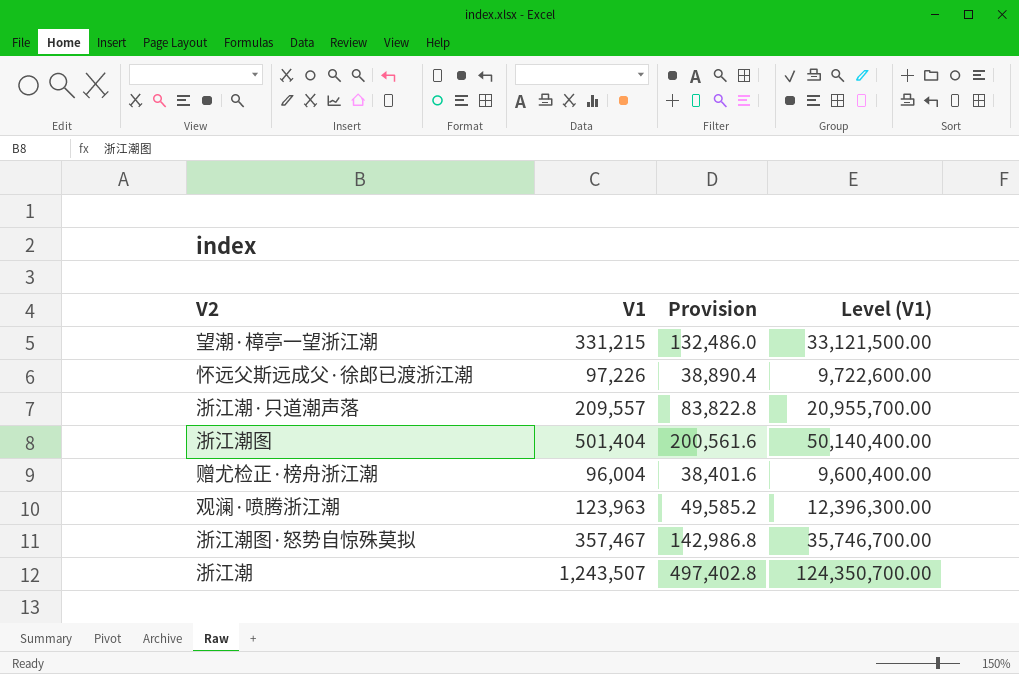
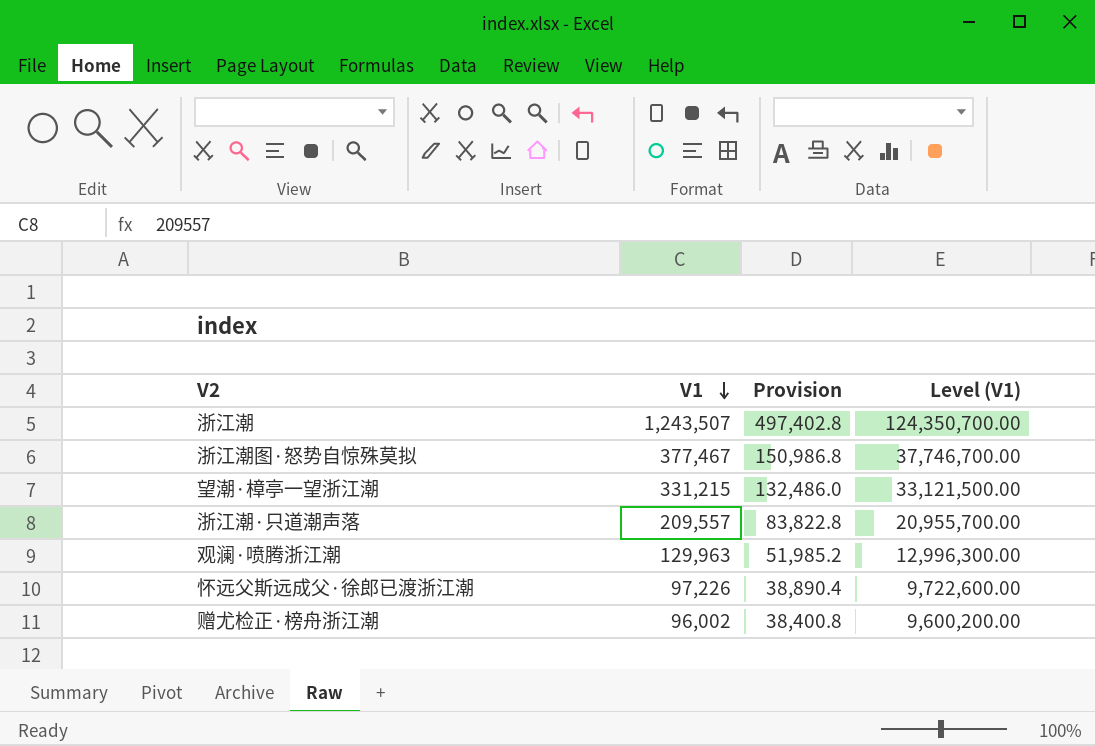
row order: none -> V1 descending
row 浙江潮图: 501,404 | 200,561.6 | 50,140,400.00 -> none
浙江潮图·怒势自惊殊莫拟 | V1: 357,467 -> 377,467
浙江潮图·怒势自惊殊莫拟 | Provision: 142,986.8 -> 150,986.8
浙江潮图·怒势自惊殊莫拟 | Level (V1): 35,746,700.00 -> 37,746,700.00
观澜·喷腾浙江潮 | V1: 123,963 -> 129,963
观澜·喷腾浙江潮 | Provision: 49,585.2 -> 51,985.2
观澜·喷腾浙江潮 | Level (V1): 12,396,300.00 -> 12,996,300.00
赠尤检正·榜舟浙江潮 | V1: 96,004 -> 96,002
赠尤检正·榜舟浙江潮 | Provision: 38,401.6 -> 38,400.8
赠尤检正·榜舟浙江潮 | Level (V1): 9,600,400.00 -> 9,600,200.00

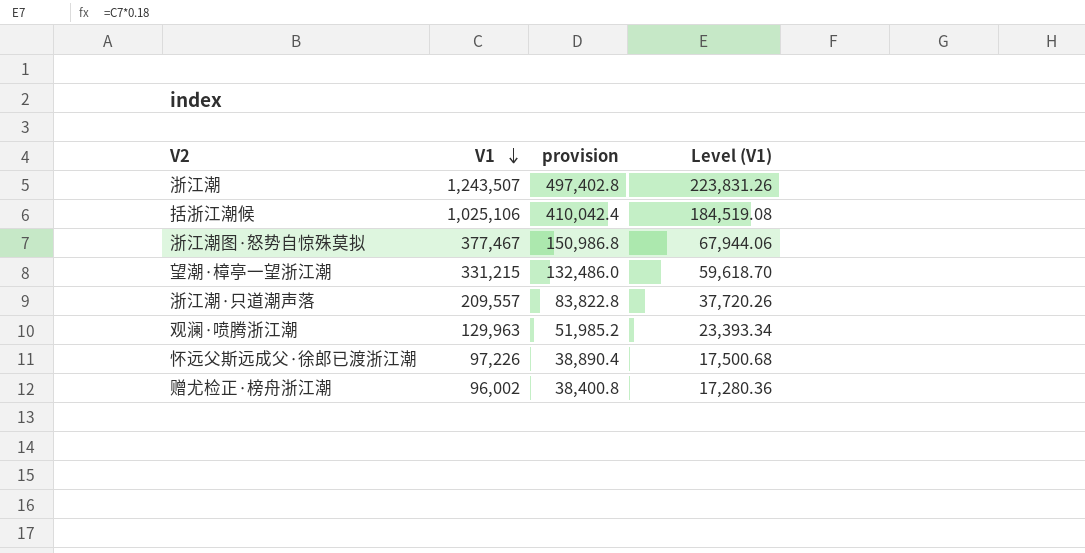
column name: Provision -> provision
column Level (V1) | formula: [V1] * 100 -> [V1] * 0.18
row 括浙江潮候: none -> 1,025,106 | 410,042.4 | 184,519.08

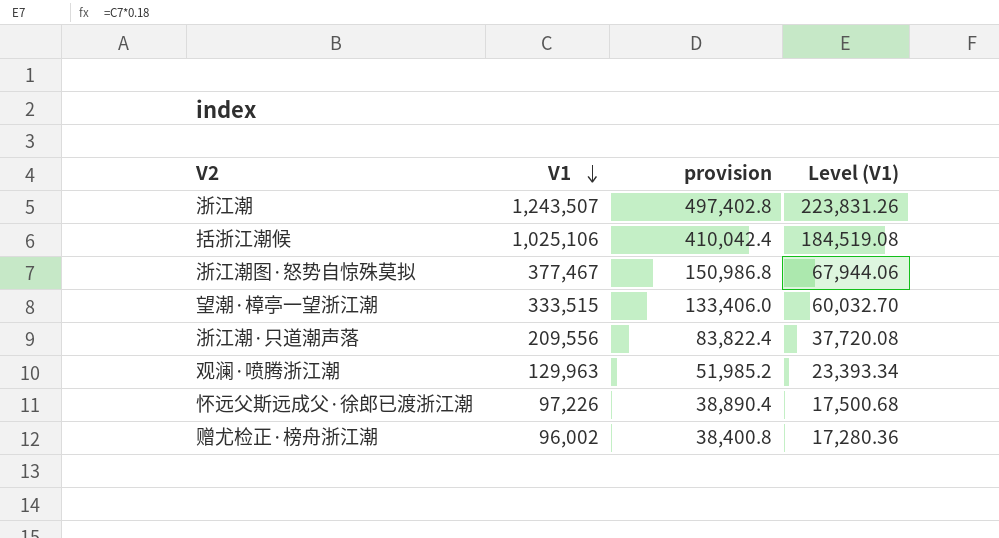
望潮·樟亭一望浙江潮 | V1: 331,215 -> 333,515
望潮·樟亭一望浙江潮 | provision: 132,486.0 -> 133,406.0
望潮·樟亭一望浙江潮 | Level (V1): 59,618.70 -> 60,032.70
浙江潮·只道潮声落 | V1: 209,557 -> 209,556
浙江潮·只道潮声落 | provision: 83,822.8 -> 83,822.4
浙江潮·只道潮声落 | Level (V1): 37,720.26 -> 37,720.08

